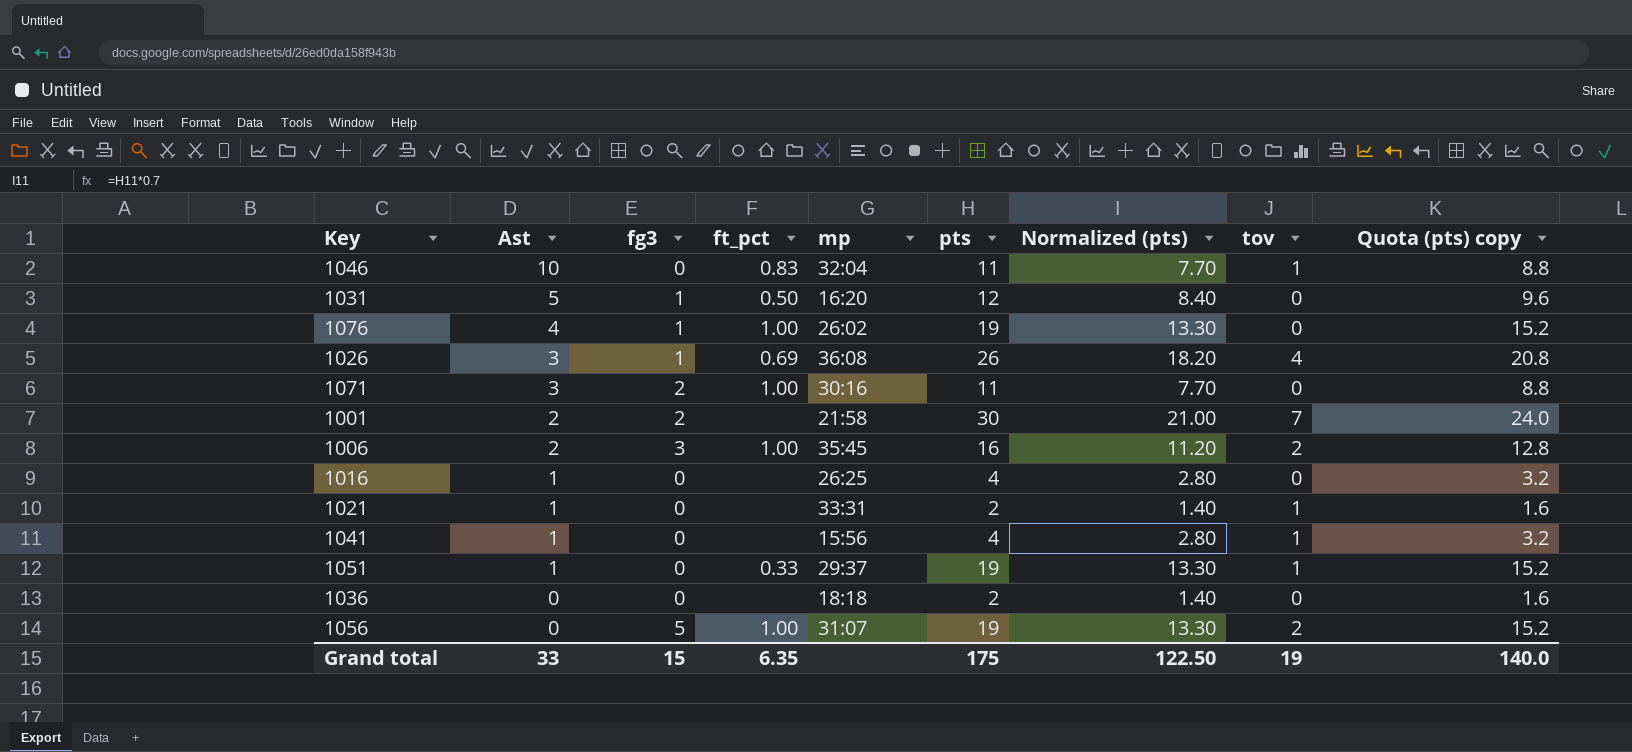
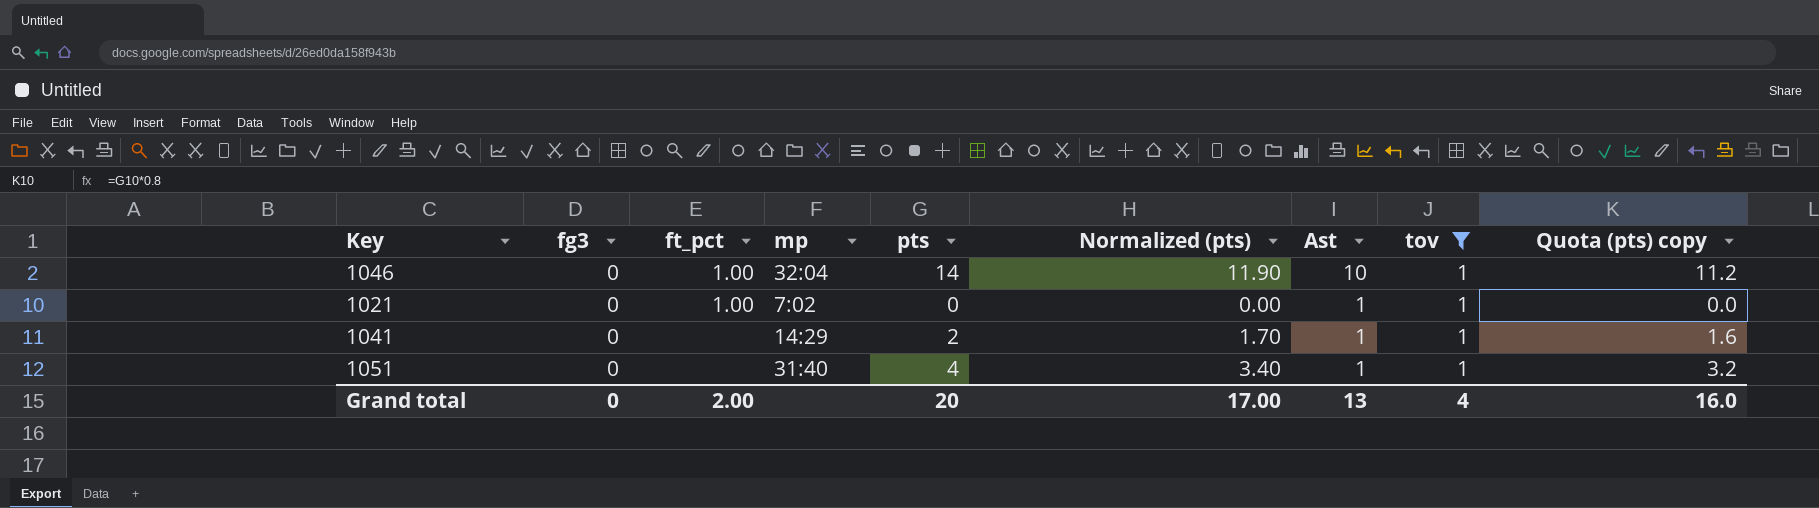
filter: none -> tov = 1
column Normalized (pts) | formula: [pts] * 0.7 -> [pts] * 0.85
column Ast | position: 2 -> 7
1046 | ft_pct: 0.83 -> 1.00
1046 | pts: 11 -> 14
1046 | Quota (pts) copy: 8.8 -> 11.2
1021 | ft_pct: none -> 1.00
1021 | mp: 33:31 -> 7:02
1021 | pts: 2 -> 0
1021 | Quota (pts) copy: 1.6 -> 0.0
1041 | mp: 15:56 -> 14:29
1041 | pts: 4 -> 2
1041 | Quota (pts) copy: 3.2 -> 1.6
1051 | ft_pct: 0.33 -> none
1051 | mp: 29:37 -> 31:40
1051 | pts: 19 -> 4
1051 | Quota (pts) copy: 15.2 -> 3.2
Grand total | fg3: 15 -> 0
Grand total | ft_pct: 6.35 -> 2.00
Grand total | pts: 175 -> 20
Grand total | Normalized (pts): 122.50 -> 17.00
Grand total | Ast: 33 -> 13
Grand total | tov: 19 -> 4
Grand total | Quota (pts) copy: 140.0 -> 16.0

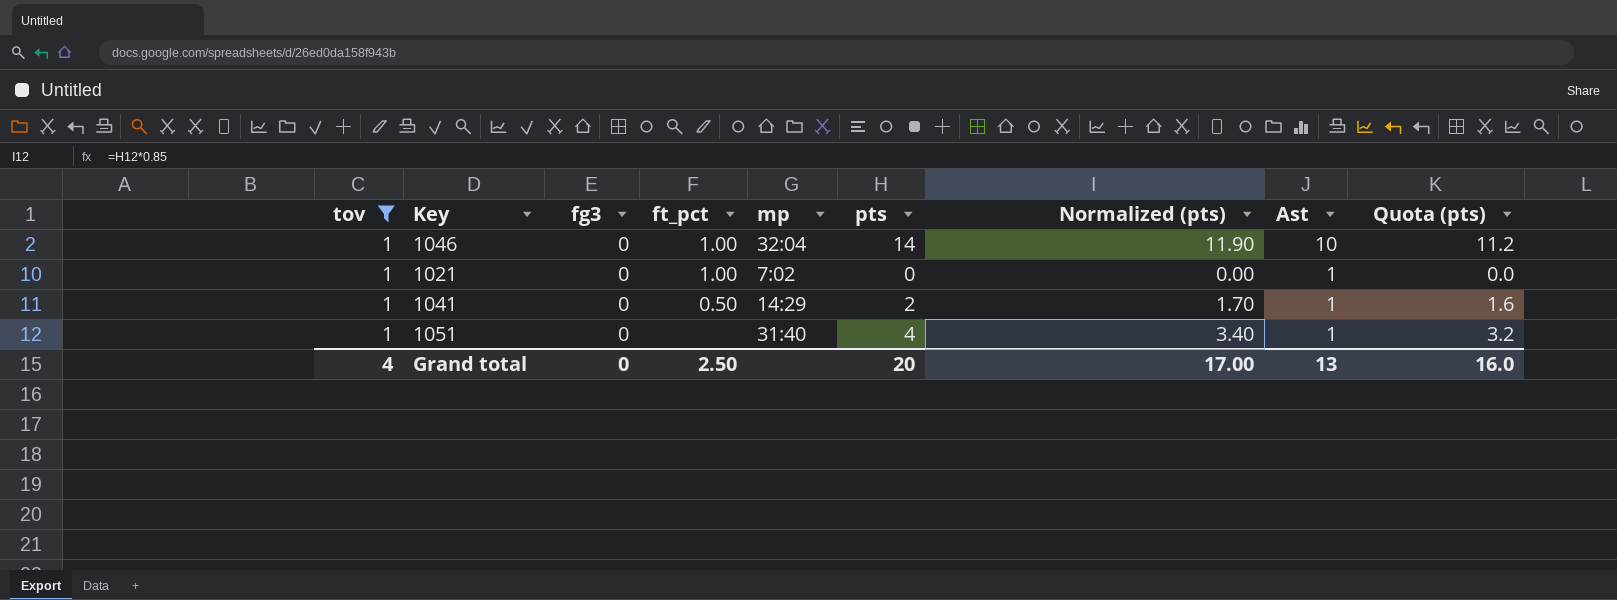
column tov | position: 8 -> 1
column name: Quota (pts) copy -> Quota (pts)
1041 | ft_pct: none -> 0.50
Grand total | ft_pct: 2.00 -> 2.50

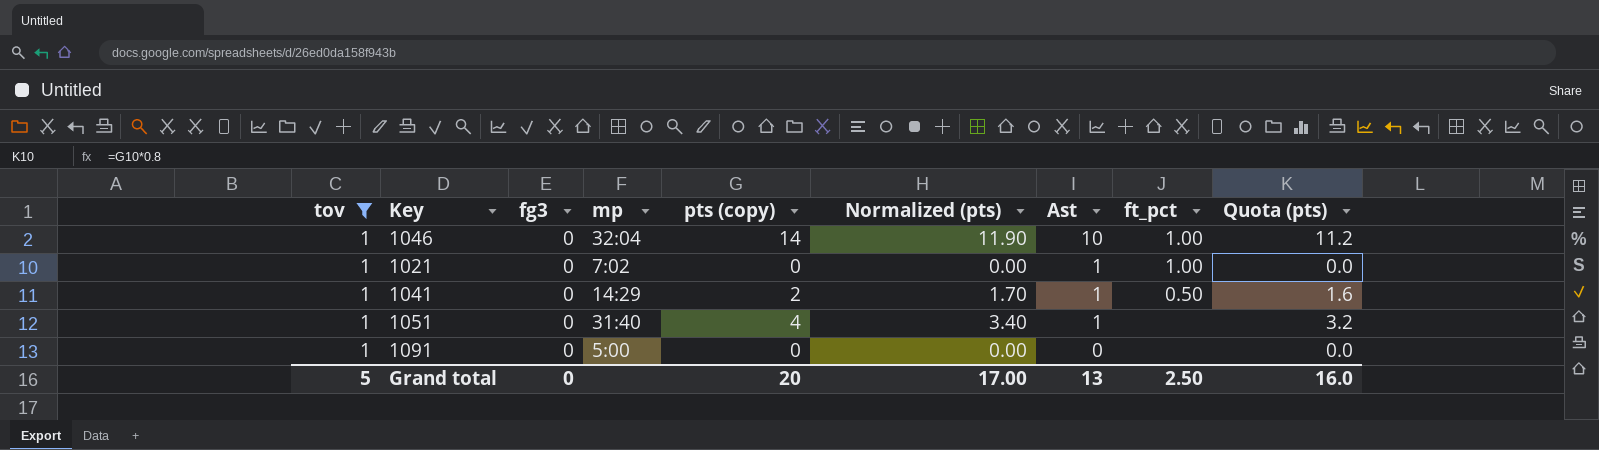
column name: pts -> pts (copy)
column ft_pct | position: 4 -> 8
row 1091: none -> 1 | 0 | 5:00 | 0 | 0.00 | 0 | none | 0.0
Grand total | tov: 4 -> 5

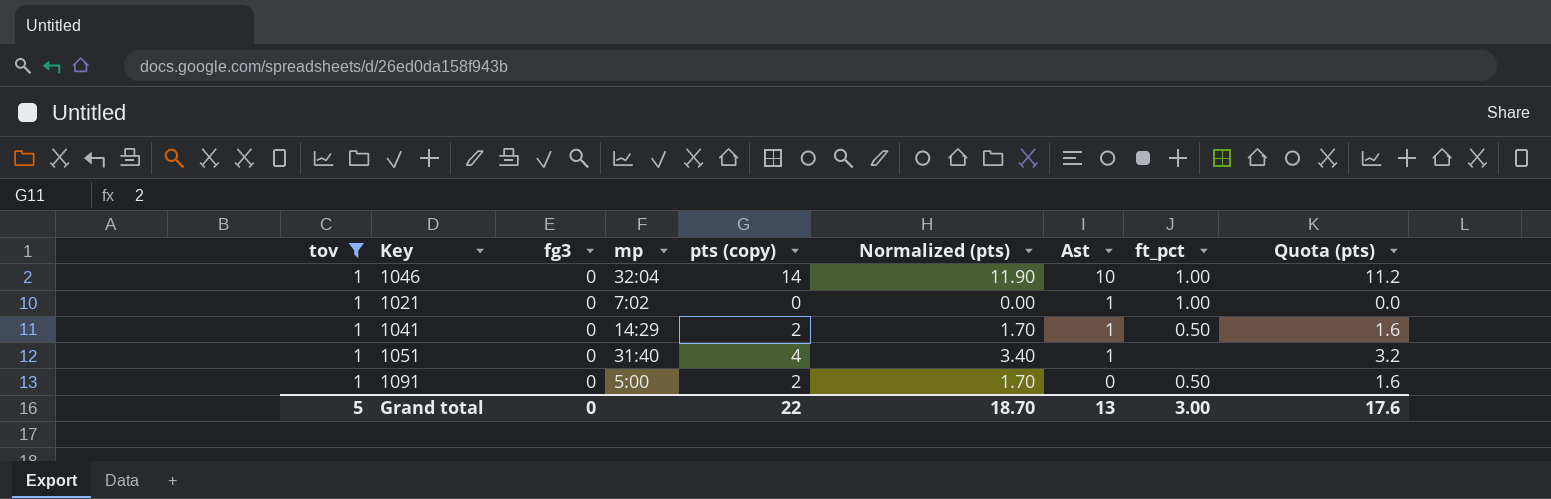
1091 | pts (copy): 0 -> 2
1091 | Normalized (pts): 0.00 -> 1.70
1091 | ft_pct: none -> 0.50
1091 | Quota (pts): 0.0 -> 1.6
Grand total | pts (copy): 20 -> 22
Grand total | Normalized (pts): 17.00 -> 18.70
Grand total | ft_pct: 2.50 -> 3.00
Grand total | Quota (pts): 16.0 -> 17.6

